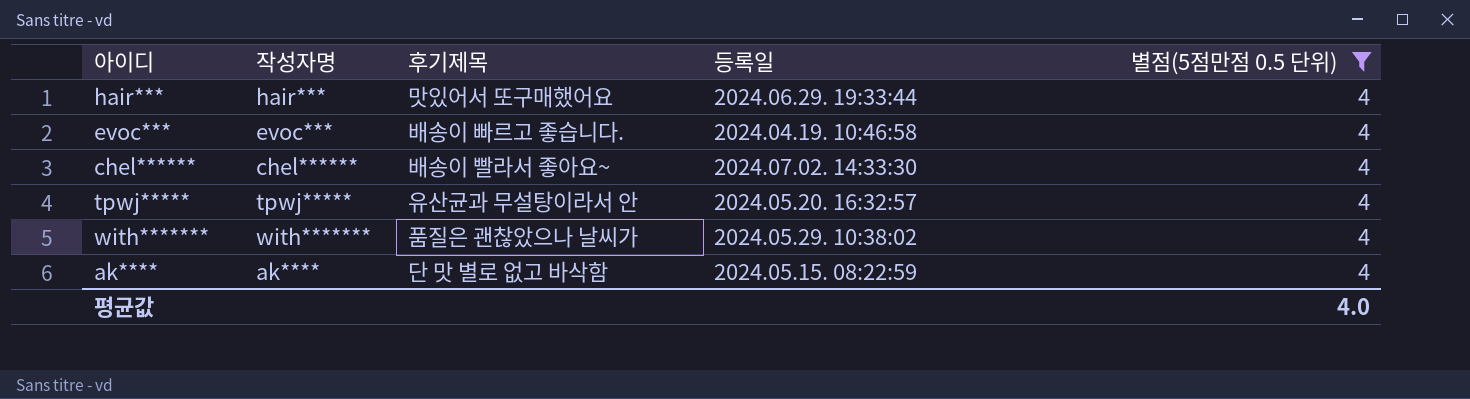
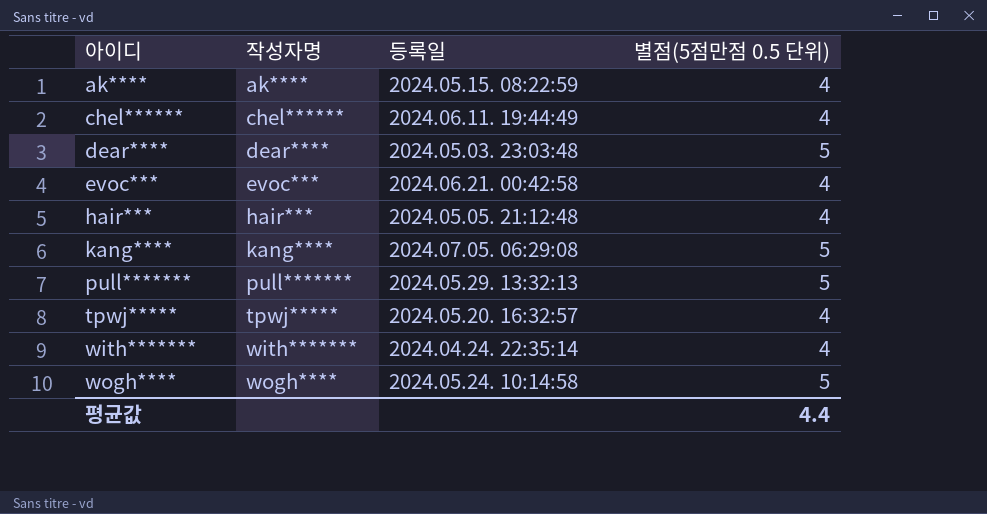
filter: 별점(5점만점 0.5 단위) = 4 -> none
row order: none -> 아이디 ascending
column 후기제목 | position: 3 -> none
chel****** | 등록일: 2024.07.02. 14:33:30 -> 2024.06.11. 19:44:49
evoc*** | 등록일: 2024.04.19. 10:46:58 -> 2024.06.21. 00:42:58
hair*** | 등록일: 2024.06.29. 19:33:44 -> 2024.05.05. 21:12:48
with******* | 등록일: 2024.05.29. 10:38:02 -> 2024.04.24. 22:35:14
평균값 | 별점(5점만점 0.5 단위): 4.0 -> 4.4

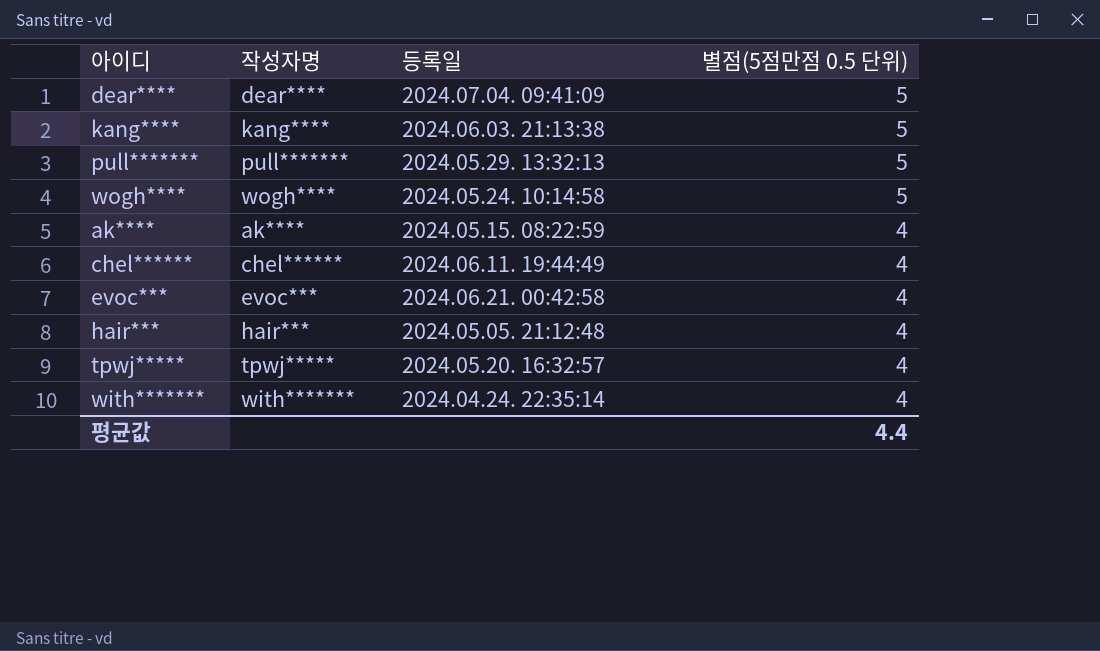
row order: 아이디 ascending -> 별점(5점만점 0.5 단위) descending
dear**** | 등록일: 2024.05.03. 23:03:48 -> 2024.07.04. 09:41:09
kang**** | 등록일: 2024.07.05. 06:29:08 -> 2024.06.03. 21:13:38

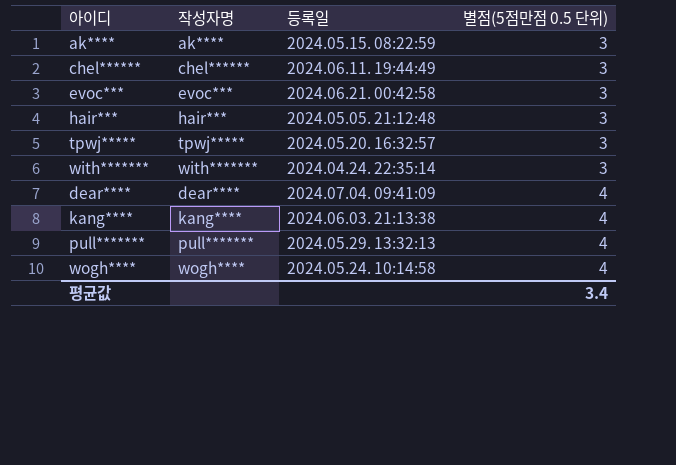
row order: 별점(5점만점 0.5 단위) descending -> 별점(5점만점 0.5 단위) ascending
ak**** | 별점(5점만점 0.5 단위): 4 -> 3
chel****** | 별점(5점만점 0.5 단위): 4 -> 3
evoc*** | 별점(5점만점 0.5 단위): 4 -> 3
hair*** | 별점(5점만점 0.5 단위): 4 -> 3
tpwj***** | 별점(5점만점 0.5 단위): 4 -> 3
with******* | 별점(5점만점 0.5 단위): 4 -> 3
dear**** | 별점(5점만점 0.5 단위): 5 -> 4
kang**** | 별점(5점만점 0.5 단위): 5 -> 4
pull******* | 별점(5점만점 0.5 단위): 5 -> 4
wogh**** | 별점(5점만점 0.5 단위): 5 -> 4
평균값 | 별점(5점만점 0.5 단위): 4.4 -> 3.4

